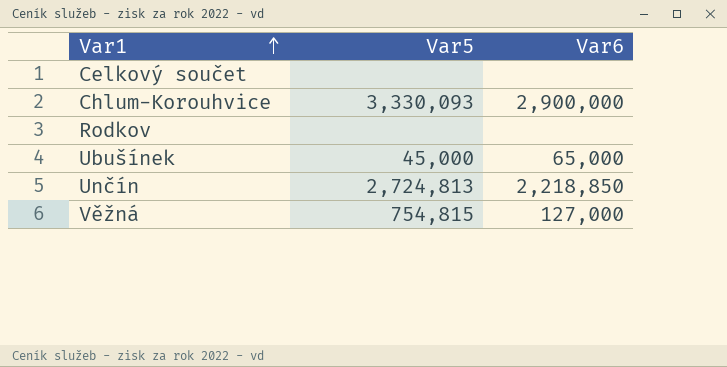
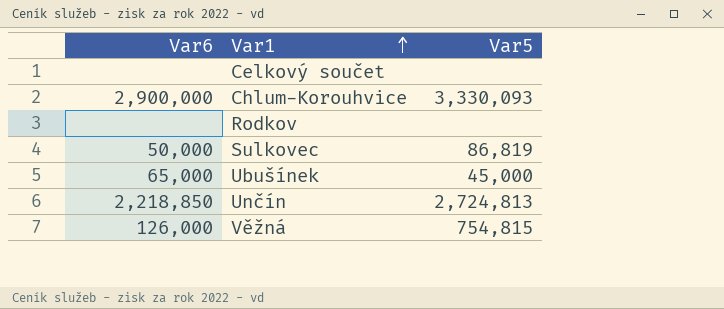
column Var6 | position: 3 -> 1
row Sulkovec: none -> 50,000 | 86,819
Věžná | Var6: 127,000 -> 126,000

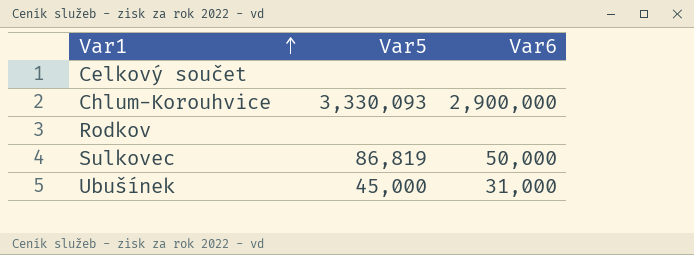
column Var6 | position: 1 -> 3
row Unčín: 2,218,850 | 2,724,813 -> none
row Věžná: 126,000 | 754,815 -> none
Ubušínek | Var6: 65,000 -> 31,000

